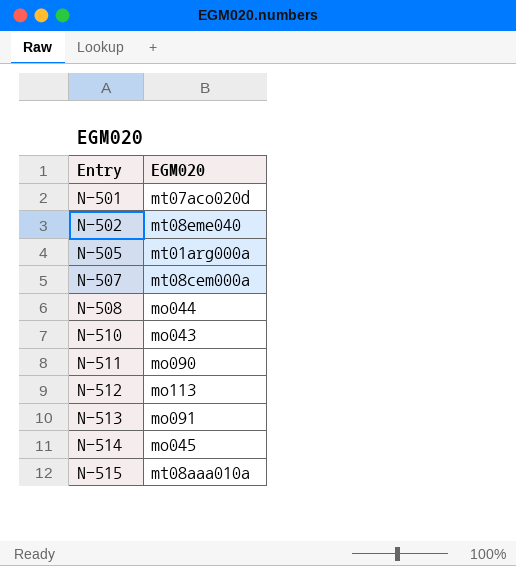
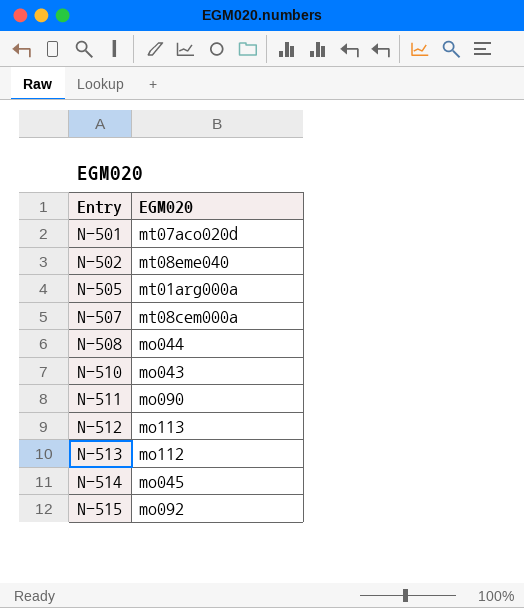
N-513 | EGM020: mo091 -> mo112
N-515 | EGM020: mt08aaa010a -> mo092

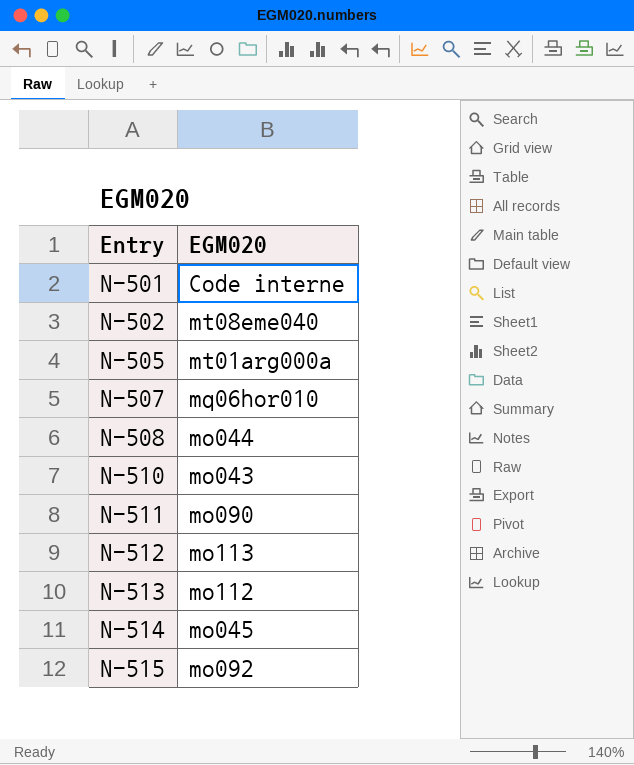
N-501 | EGM020: mt07aco020d -> Code interne
N-507 | EGM020: mt08cem000a -> mq06hor010

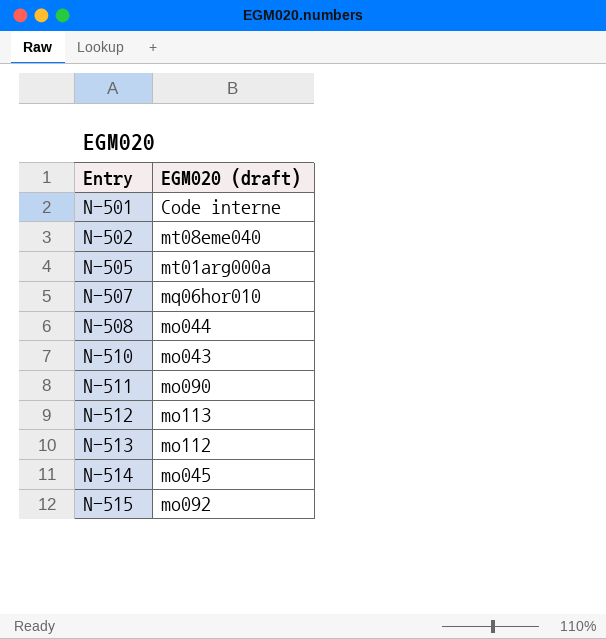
column name: EGM020 -> EGM020 (draft)

